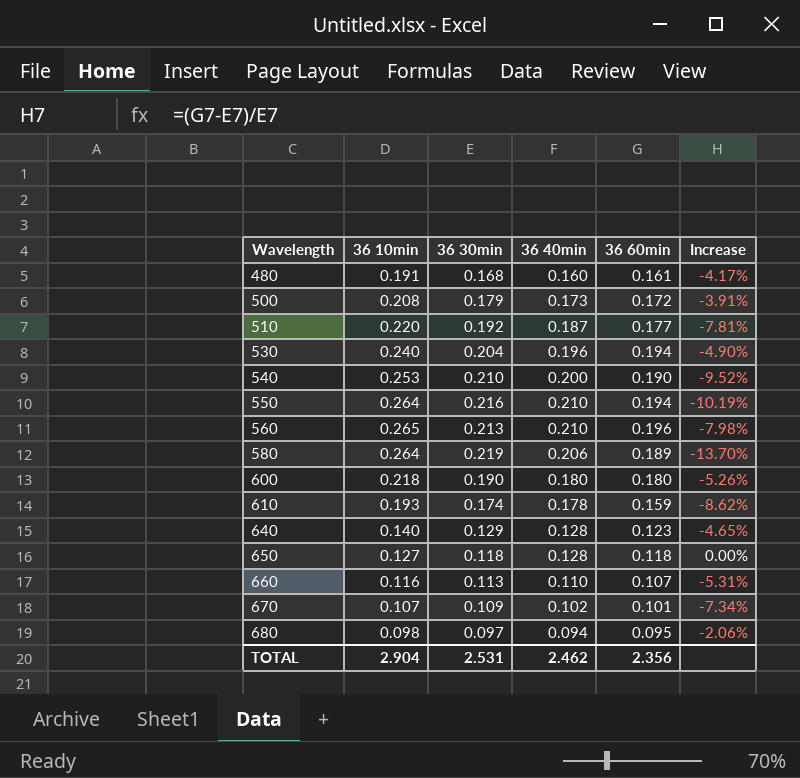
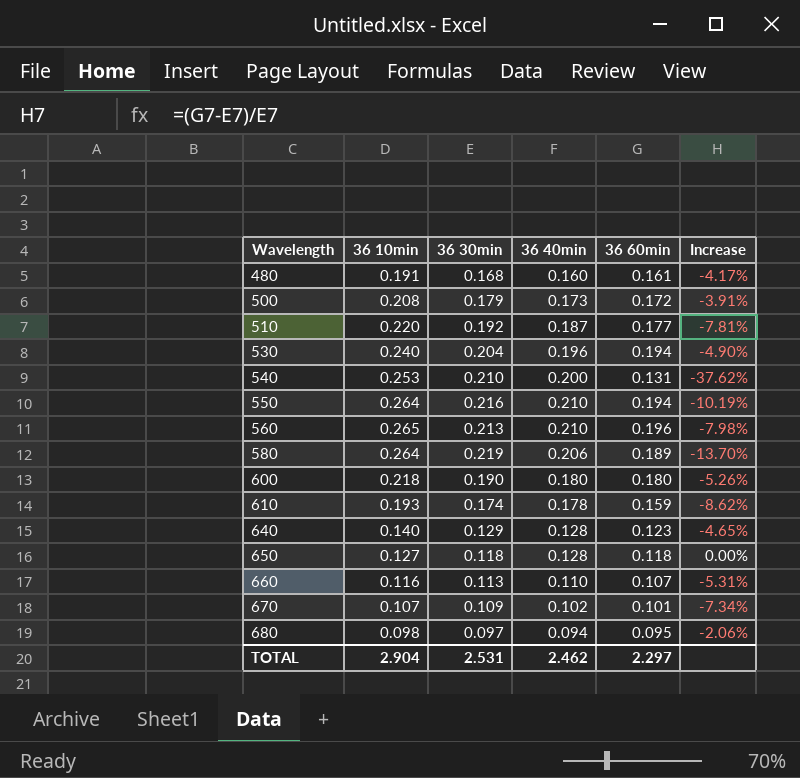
540 | 36 60min: 0.190 -> 0.131
540 | Increase: -9.52% -> -37.62%
TOTAL | 36 60min: 2.356 -> 2.297

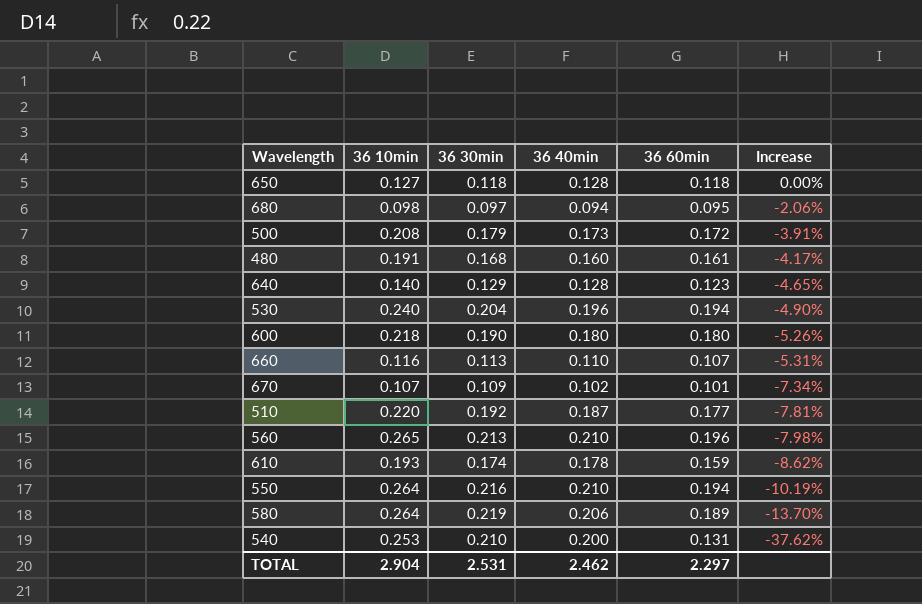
row order: Wavelength ascending -> Increase descending

